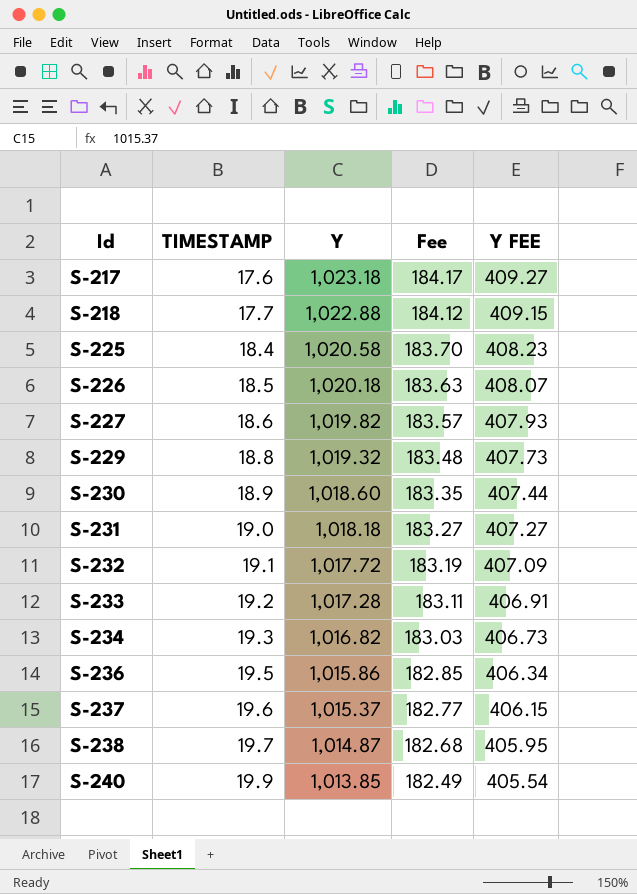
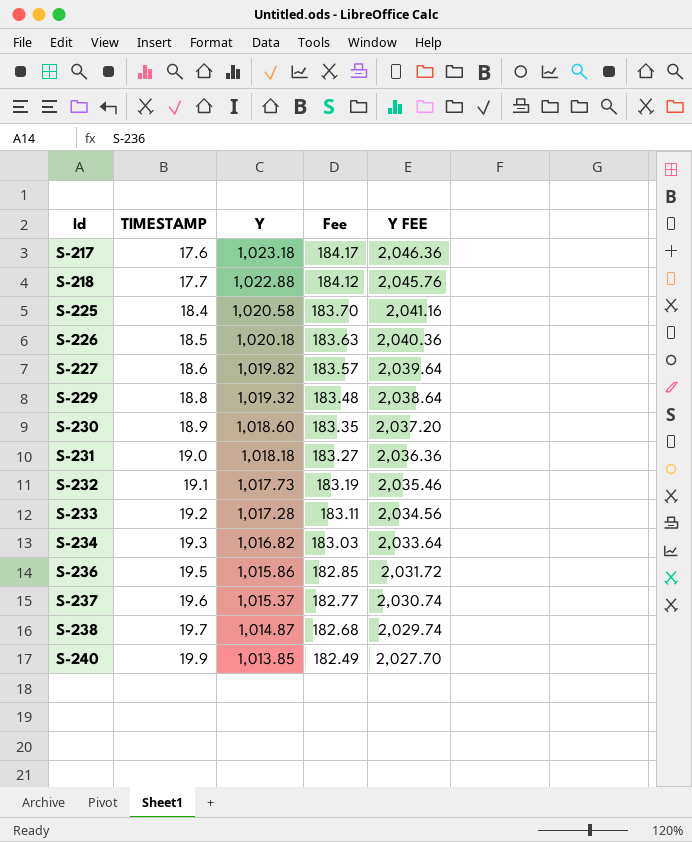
column Y FEE | formula: [Y] * 0.4 -> [Y] * 2
S-232 | Y: 1,017.72 -> 1,017.73

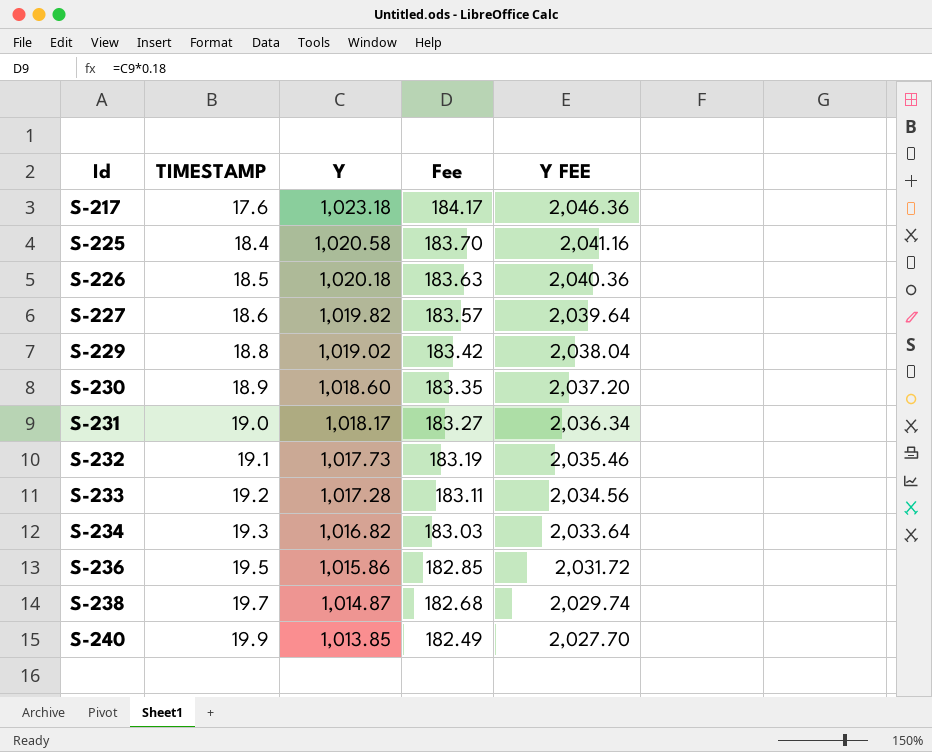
row S-218: 17.7 | 1,022.88 | 184.12 | 2,045.76 -> none
row S-237: 19.6 | 1,015.37 | 182.77 | 2,030.74 -> none
S-229 | Y: 1,019.32 -> 1,019.02
S-229 | Fee: 183.48 -> 183.42
S-229 | Y FEE: 2,038.64 -> 2,038.04
S-231 | Y: 1,018.18 -> 1,018.17
S-231 | Y FEE: 2,036.36 -> 2,036.34

